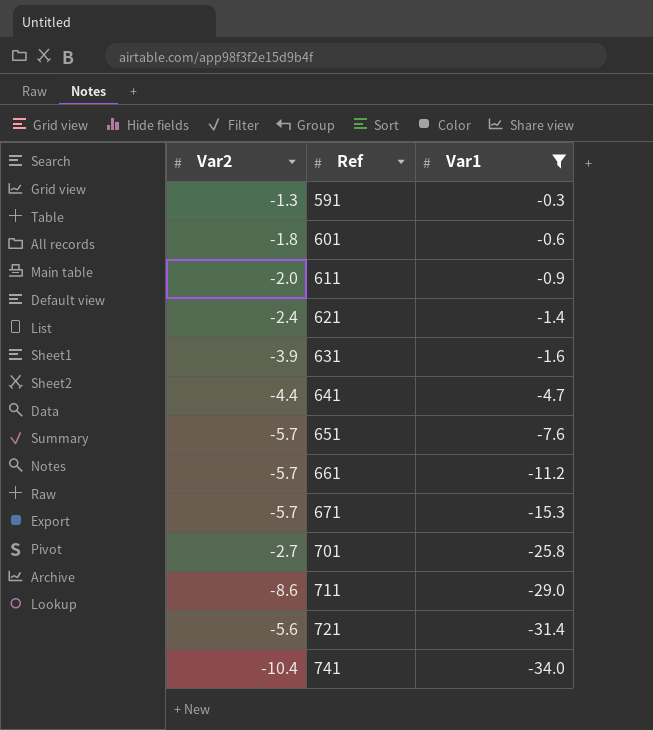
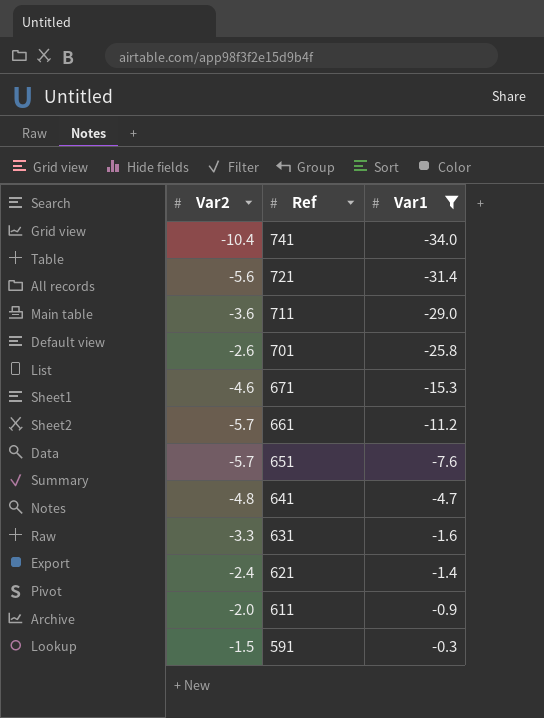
row order: Ref ascending -> Ref descending
row 601: -1.8 | -0.6 -> none
711 | Var2: -8.6 -> -3.6
701 | Var2: -2.7 -> -2.6
671 | Var2: -5.7 -> -4.6
641 | Var2: -4.4 -> -4.8
631 | Var2: -3.9 -> -3.3
591 | Var2: -1.3 -> -1.5

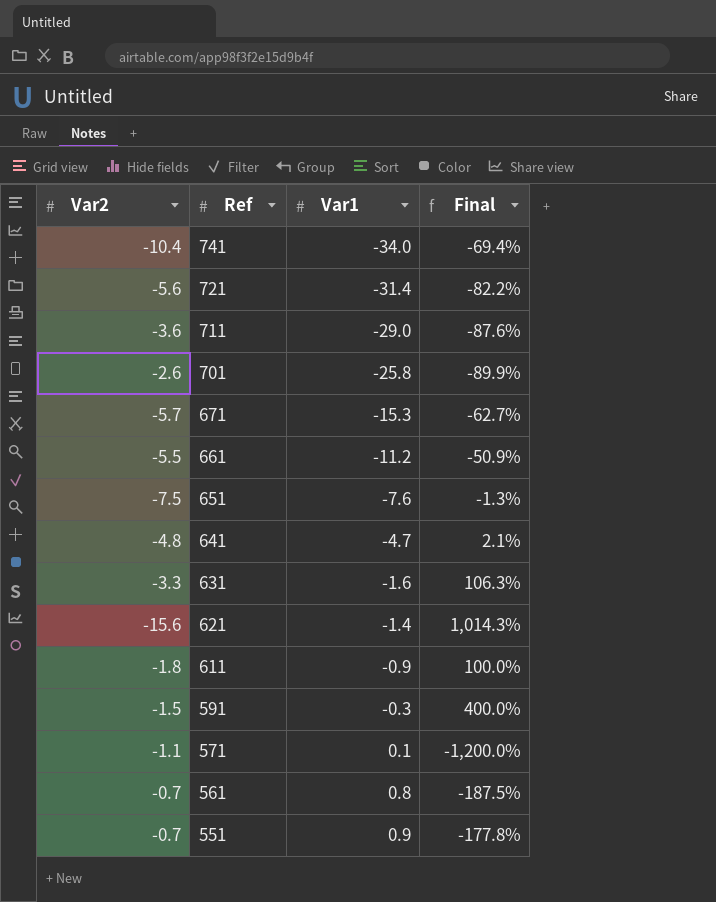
filter: Var1 <= -0.3 -> none
column Final | formula: none -> ([Var2] - [Var1]) / [Var1]
671 | Var2: -4.6 -> -5.7
661 | Var2: -5.7 -> -5.5
651 | Var2: -5.7 -> -7.5
621 | Var2: -2.4 -> -15.6
611 | Var2: -2.0 -> -1.8

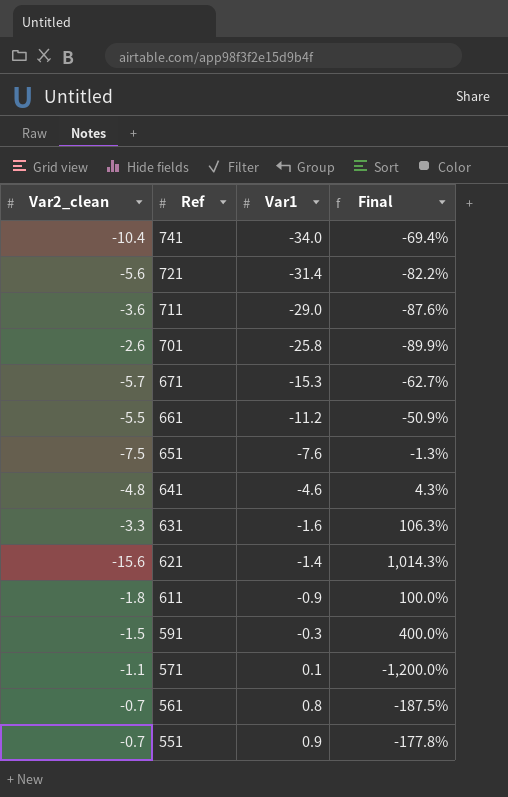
column name: Var2 -> Var2_clean
641 | Var1: -4.7 -> -4.6
641 | Final: 2.1% -> 4.3%

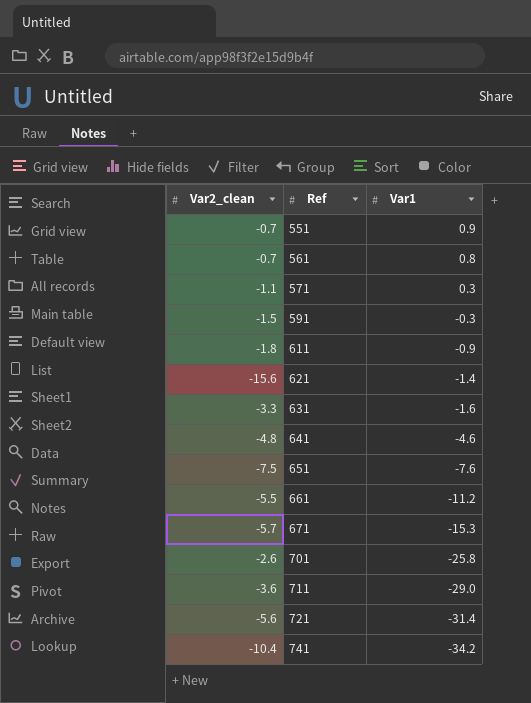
row order: Ref descending -> Ref ascending
column Final | formula: ([Var2_clean] - [Var1]) / [Var1] -> none
571 | Var1: 0.1 -> 0.3
741 | Var1: -34.0 -> -34.2

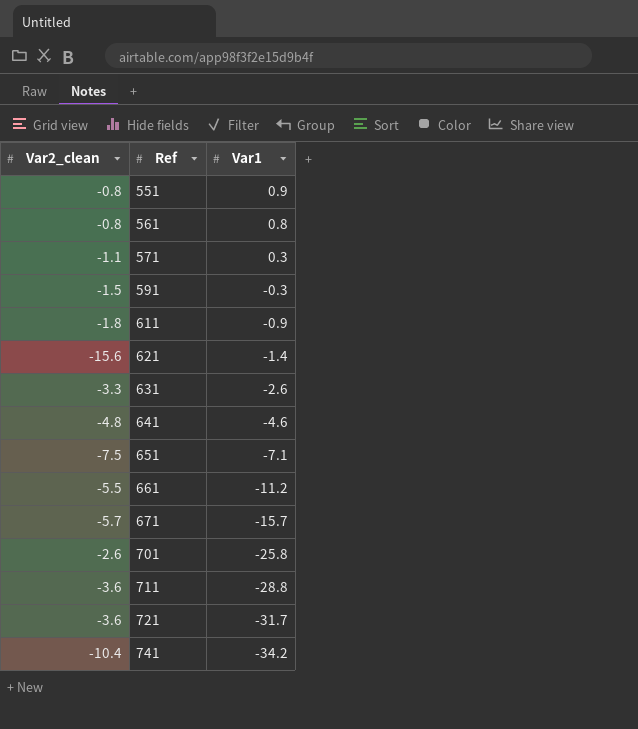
551 | Var2_clean: -0.7 -> -0.8
561 | Var2_clean: -0.7 -> -0.8
631 | Var1: -1.6 -> -2.6
651 | Var1: -7.6 -> -7.1
671 | Var1: -15.3 -> -15.7
711 | Var1: -29.0 -> -28.8
721 | Var2_clean: -5.6 -> -3.6
721 | Var1: -31.4 -> -31.7

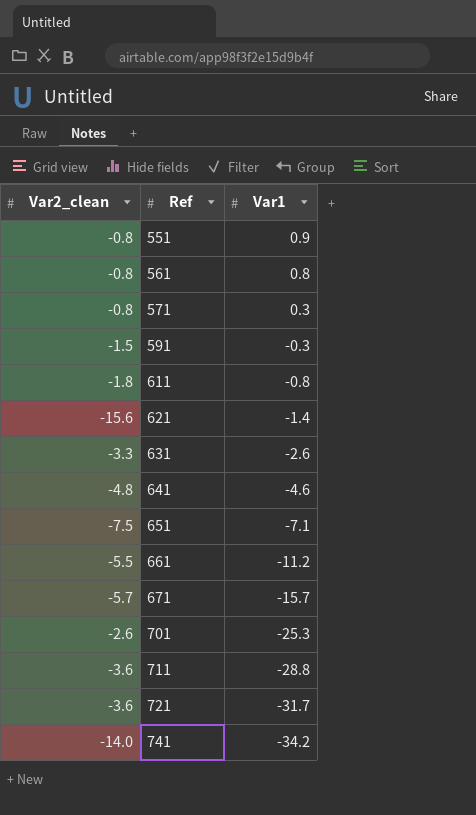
571 | Var2_clean: -1.1 -> -0.8
611 | Var1: -0.9 -> -0.8
701 | Var1: -25.8 -> -25.3
741 | Var2_clean: -10.4 -> -14.0

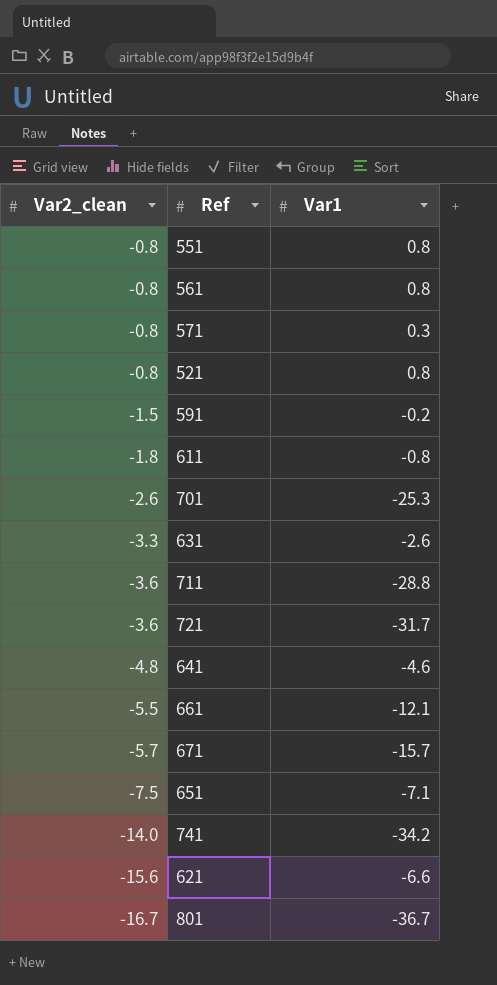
row order: Ref ascending -> Var2_clean descending
551 | Var1: 0.9 -> 0.8
row 521: none -> -0.8 | 0.8
591 | Var1: -0.3 -> -0.2
661 | Var1: -11.2 -> -12.1
621 | Var1: -1.4 -> -6.6
row 801: none -> -16.7 | -36.7

